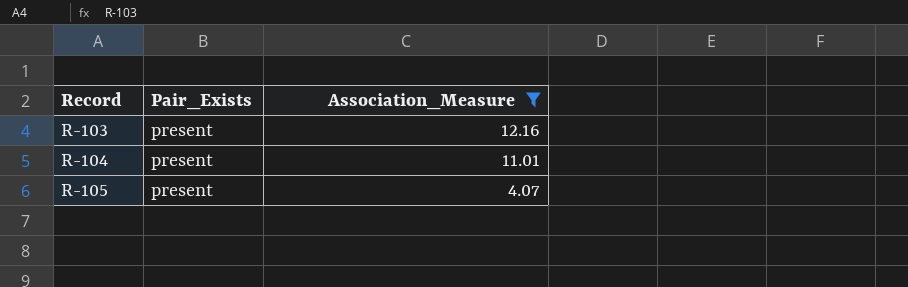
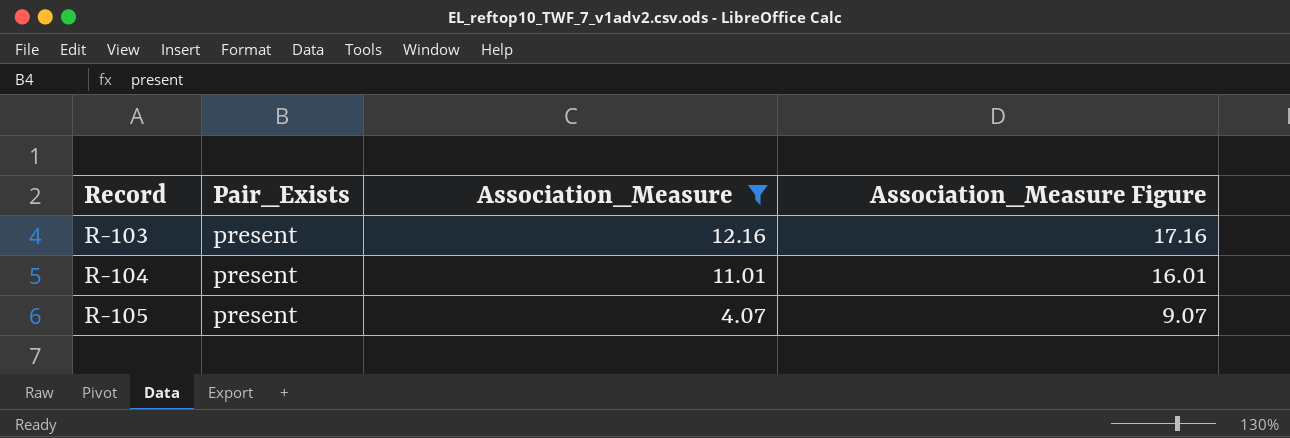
column Association_Measure Figure | formula: none -> [Association_Measure] + 5

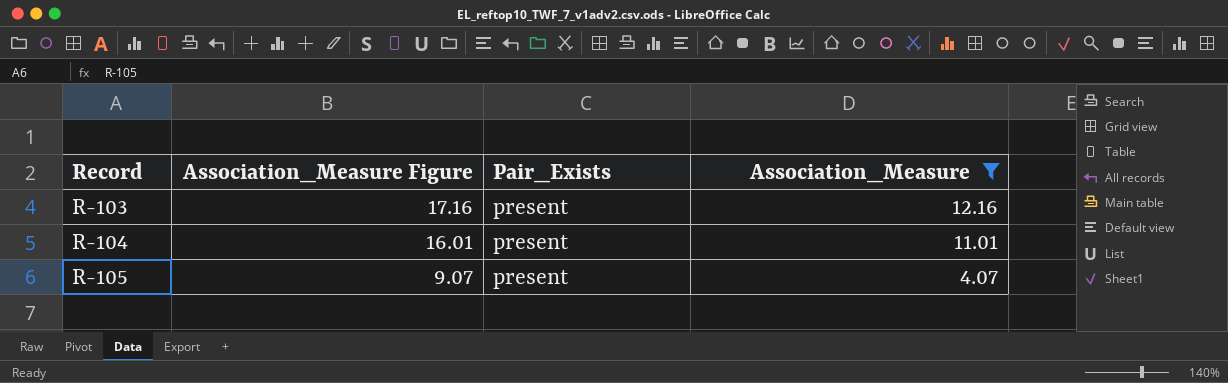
column Association_Measure Figure | position: 4 -> 2

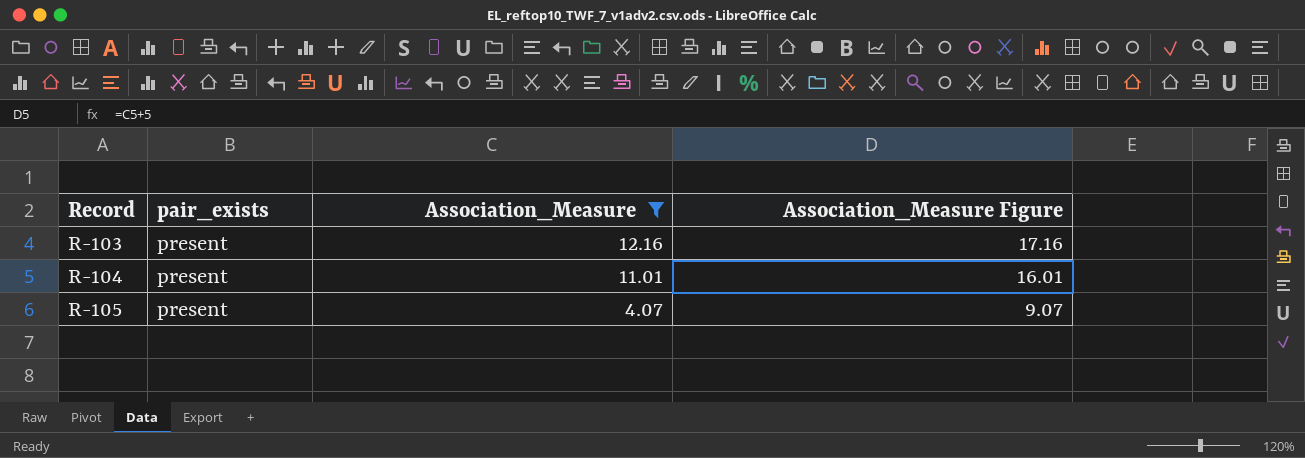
column name: Pair_Exists -> pair_exists
column Association_Measure Figure | position: 2 -> 4

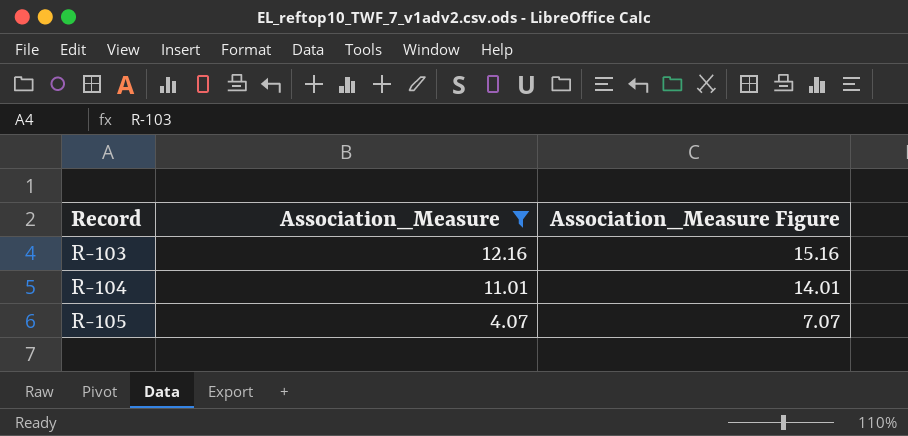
column pair_exists | position: 2 -> none
column Association_Measure Figure | formula: [Association_Measure] + 5 -> [Association_Measure] + 3

